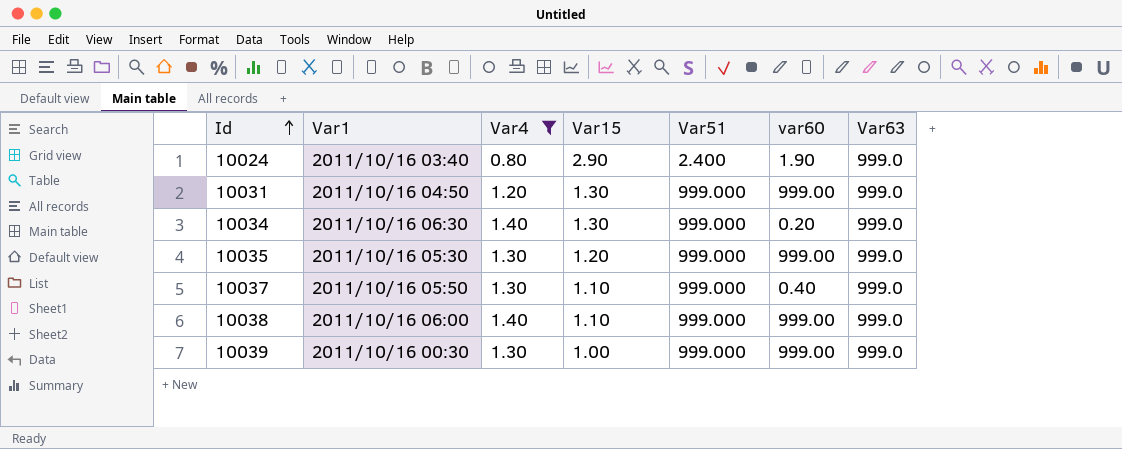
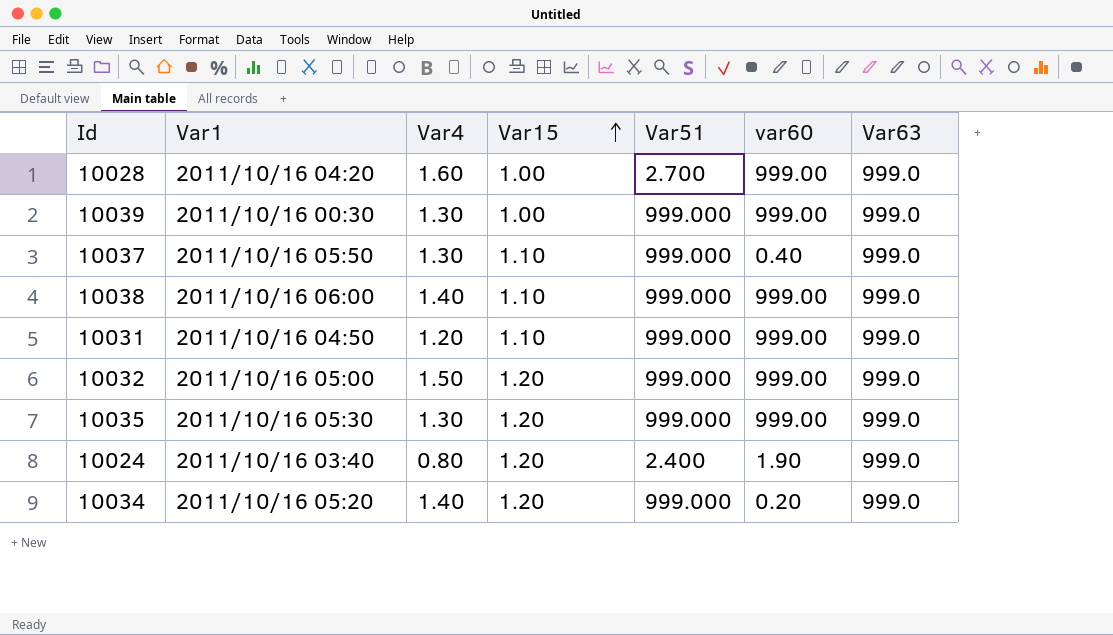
filter: Var4 <= 1.40 -> none
row order: Id ascending -> Var15 ascending
10031 | Var15: 1.30 -> 1.10
10024 | Var15: 2.90 -> 1.20
10034 | Var1: 2011/10/16 06:30 -> 2011/10/16 05:20
10034 | Var15: 1.30 -> 1.20

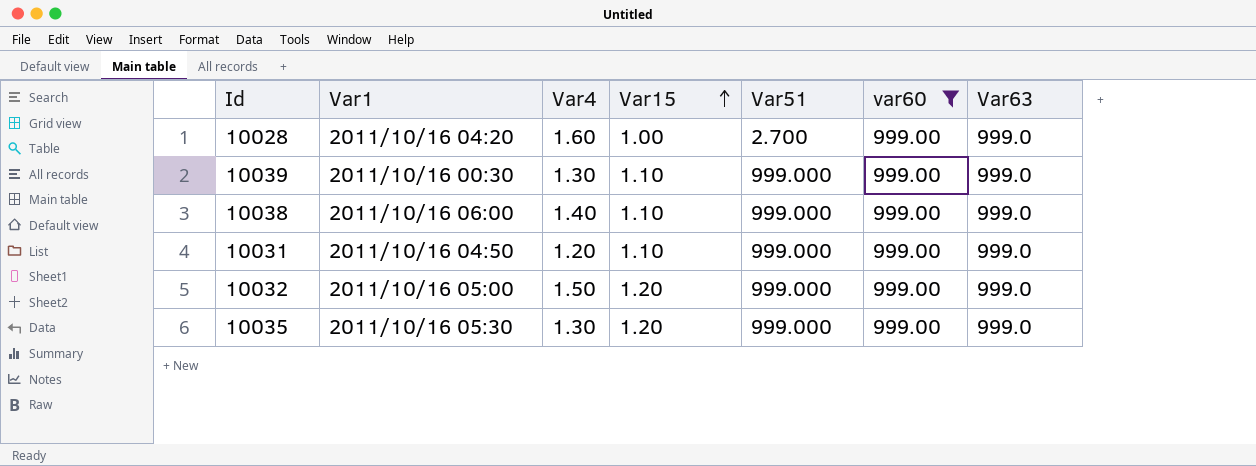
filter: none -> var60 = 999.00
10039 | Var15: 1.00 -> 1.10

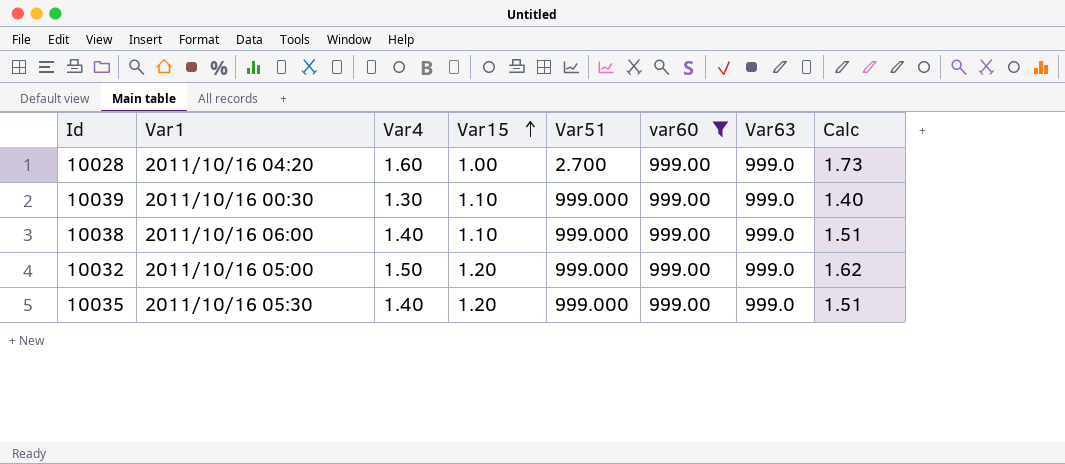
column Calc | formula: none -> [Var4] * 1.08
row 10031: 2011/10/16 04:50 | 1.20 | 1.10 | 999.000 | 999.00 | 999.0 -> none
10035 | Var4: 1.30 -> 1.40

